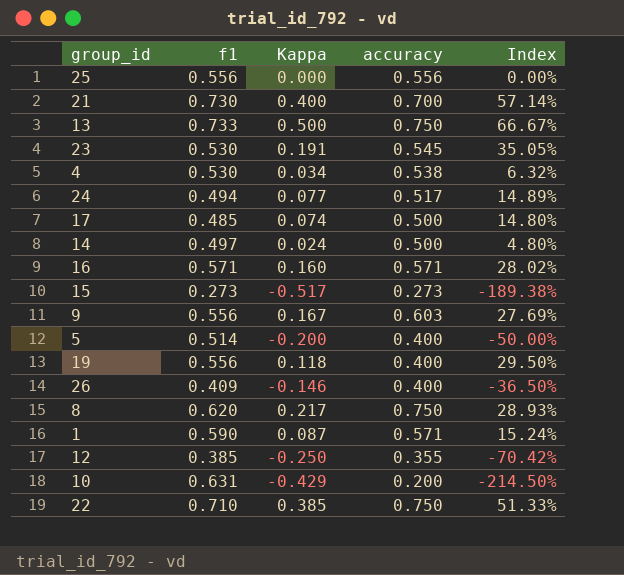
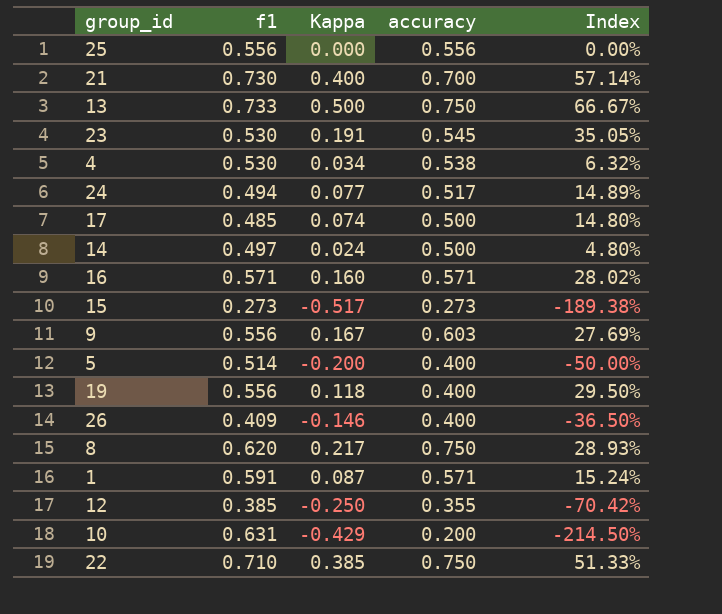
1 | f1: 0.590 -> 0.591

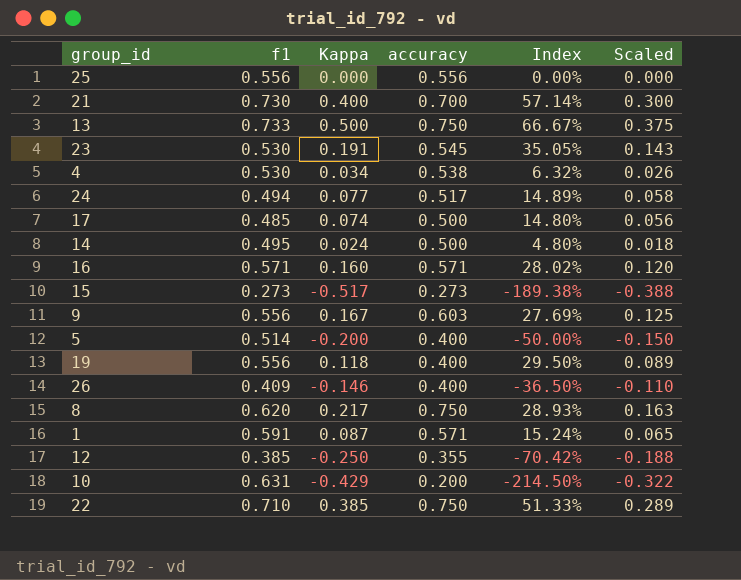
column Scaled | formula: none -> [Kappa] * 0.75
14 | f1: 0.497 -> 0.495

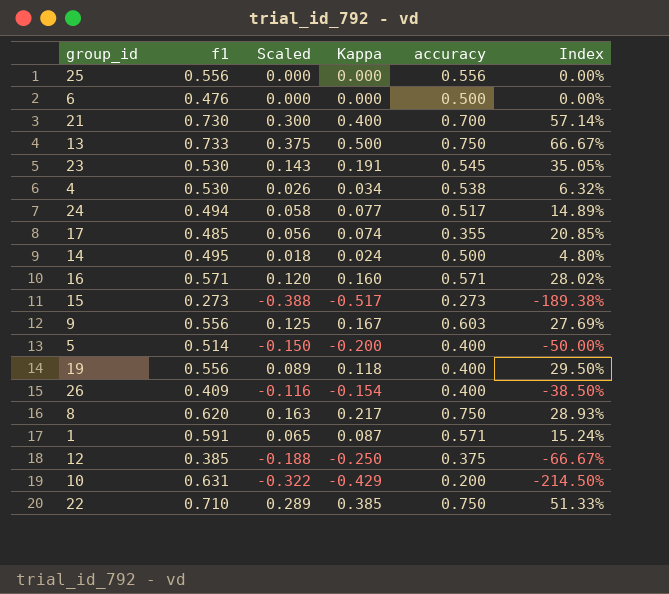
column Scaled | position: 6 -> 3
row 6: none -> 0.476 | 0.000 | 0.000 | 0.500 | 0.00%
17 | accuracy: 0.500 -> 0.355
17 | Index: 14.80% -> 20.85%
26 | Scaled: -0.110 -> -0.116
26 | Kappa: -0.146 -> -0.154
26 | Index: -36.50% -> -38.50%
12 | accuracy: 0.355 -> 0.375
12 | Index: -70.42% -> -66.67%

